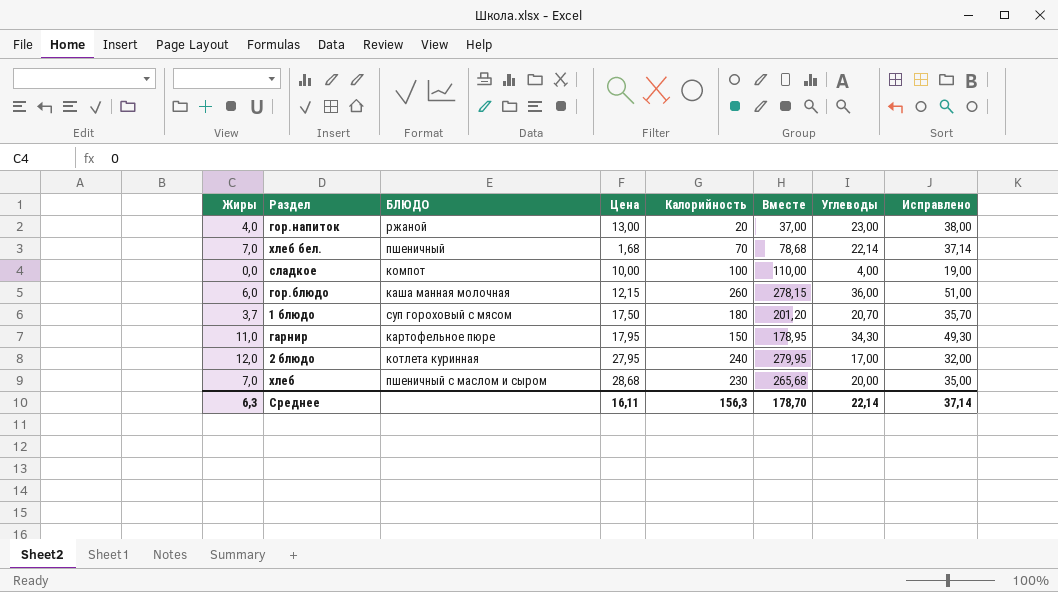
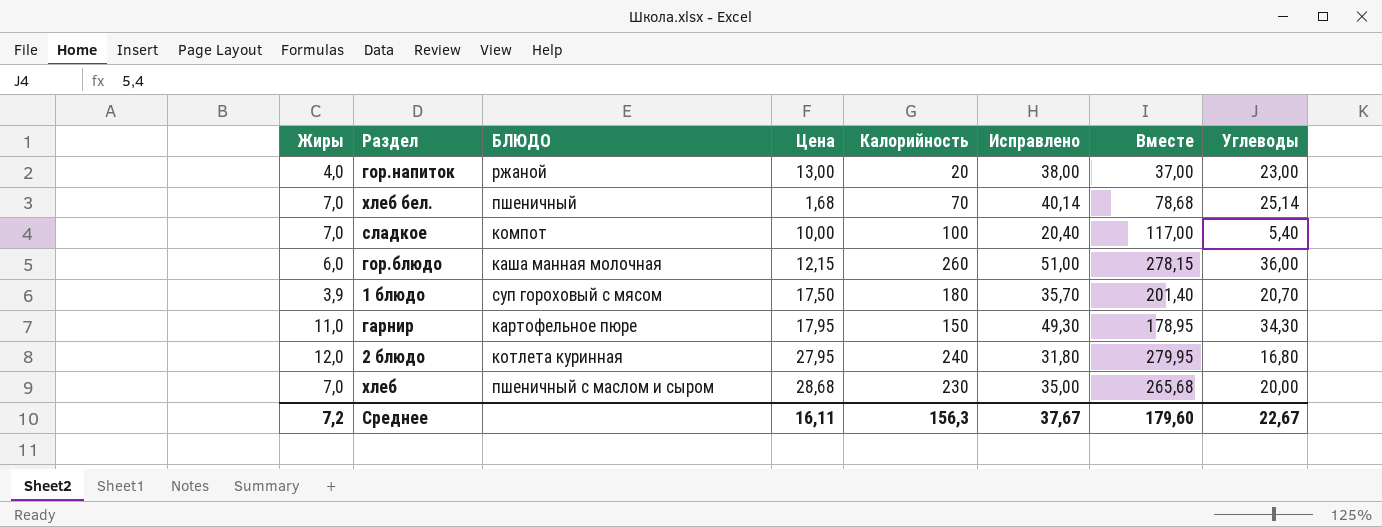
column Исправлено | position: 8 -> 6
хлеб бел. | Исправлено: 37,14 -> 40,14
хлеб бел. | Углеводы: 22,14 -> 25,14
сладкое | Жиры: 0,0 -> 7,0
сладкое | Исправлено: 19,00 -> 20,40
сладкое | Вместе: 110,00 -> 117,00
сладкое | Углеводы: 4,00 -> 5,40
1 блюдо | Жиры: 3,7 -> 3,9
1 блюдо | Вместе: 201,20 -> 201,40
2 блюдо | Исправлено: 32,00 -> 31,80
2 блюдо | Углеводы: 17,00 -> 16,80
Среднее | Жиры: 6,3 -> 7,2
Среднее | Исправлено: 37,14 -> 37,67
Среднее | Вместе: 178,70 -> 179,60
Среднее | Углеводы: 22,14 -> 22,67

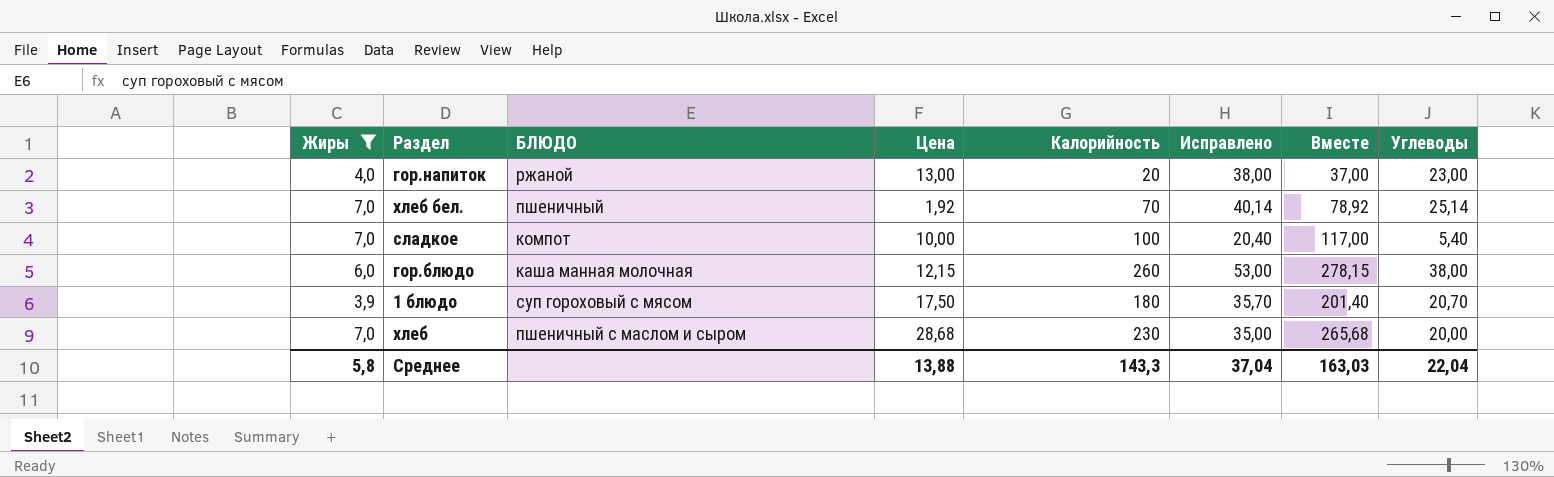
filter: none -> Жиры <= 7,0
хлеб бел. | Цена: 1,68 -> 1,92
хлеб бел. | Вместе: 78,68 -> 78,92
гор.блюдо | Исправлено: 51,00 -> 53,00
гор.блюдо | Углеводы: 36,00 -> 38,00
Среднее | Жиры: 7,2 -> 5,8
Среднее | Цена: 16,11 -> 13,88
Среднее | Калорийность: 156,3 -> 143,3
Среднее | Исправлено: 37,67 -> 37,04
Среднее | Вместе: 179,60 -> 163,03
Среднее | Углеводы: 22,67 -> 22,04

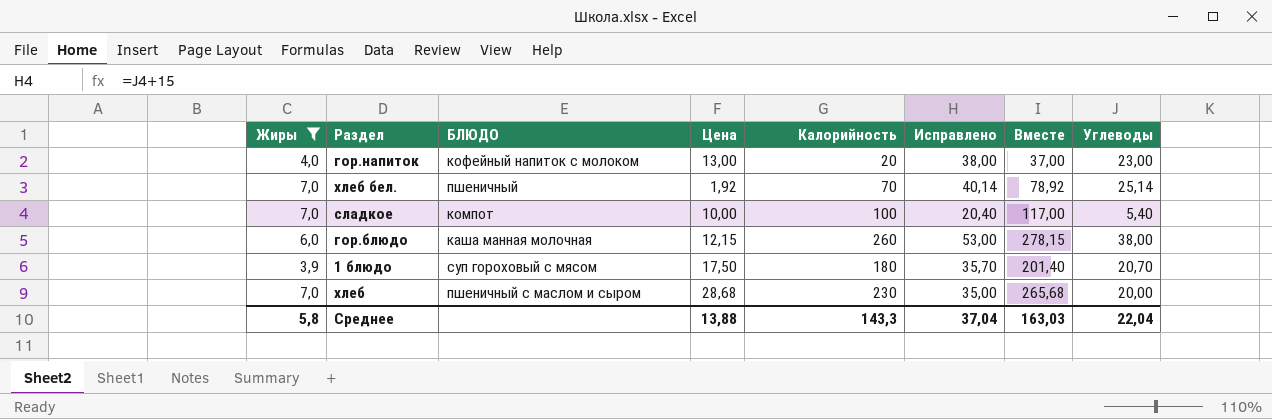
гор.напиток | БЛЮДО: ржаной -> кофейный напиток с молоком

